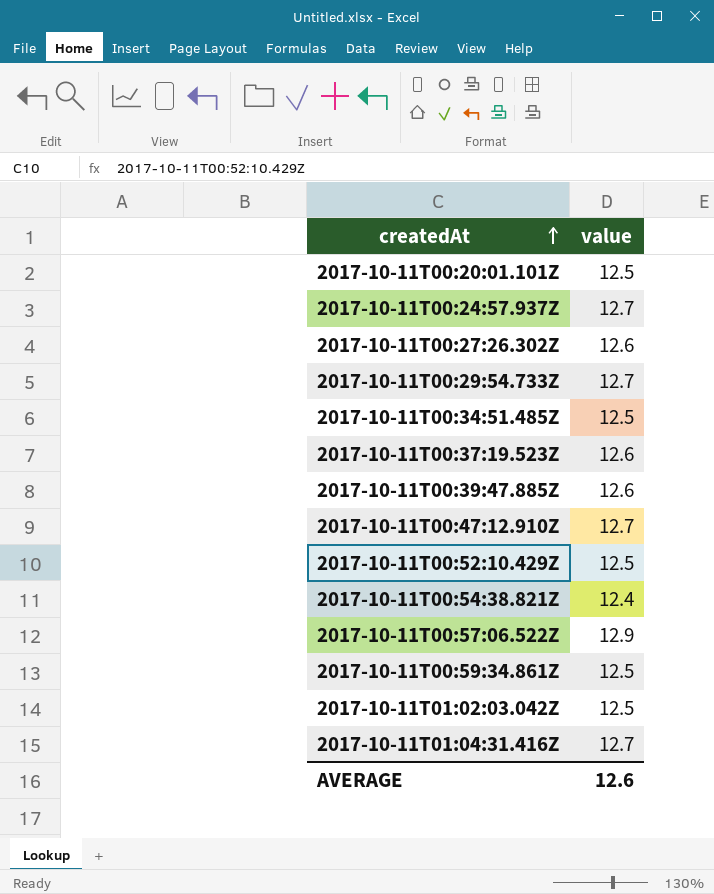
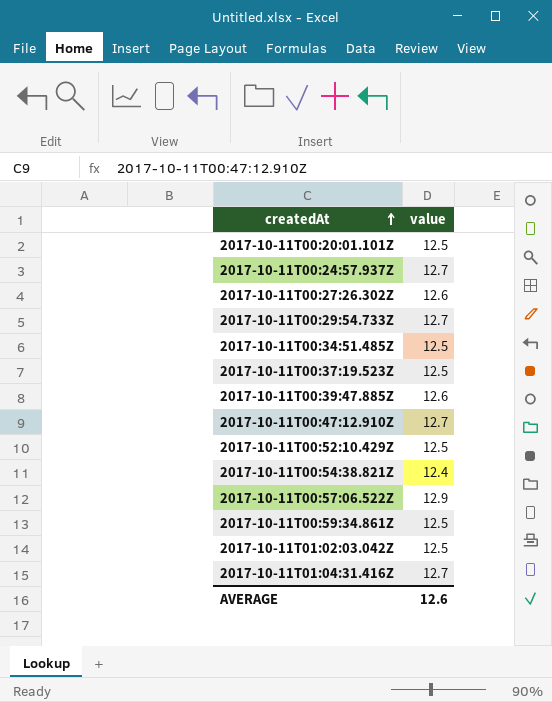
2017-10-11T00:37:19.523Z | value: 12.6 -> 12.5

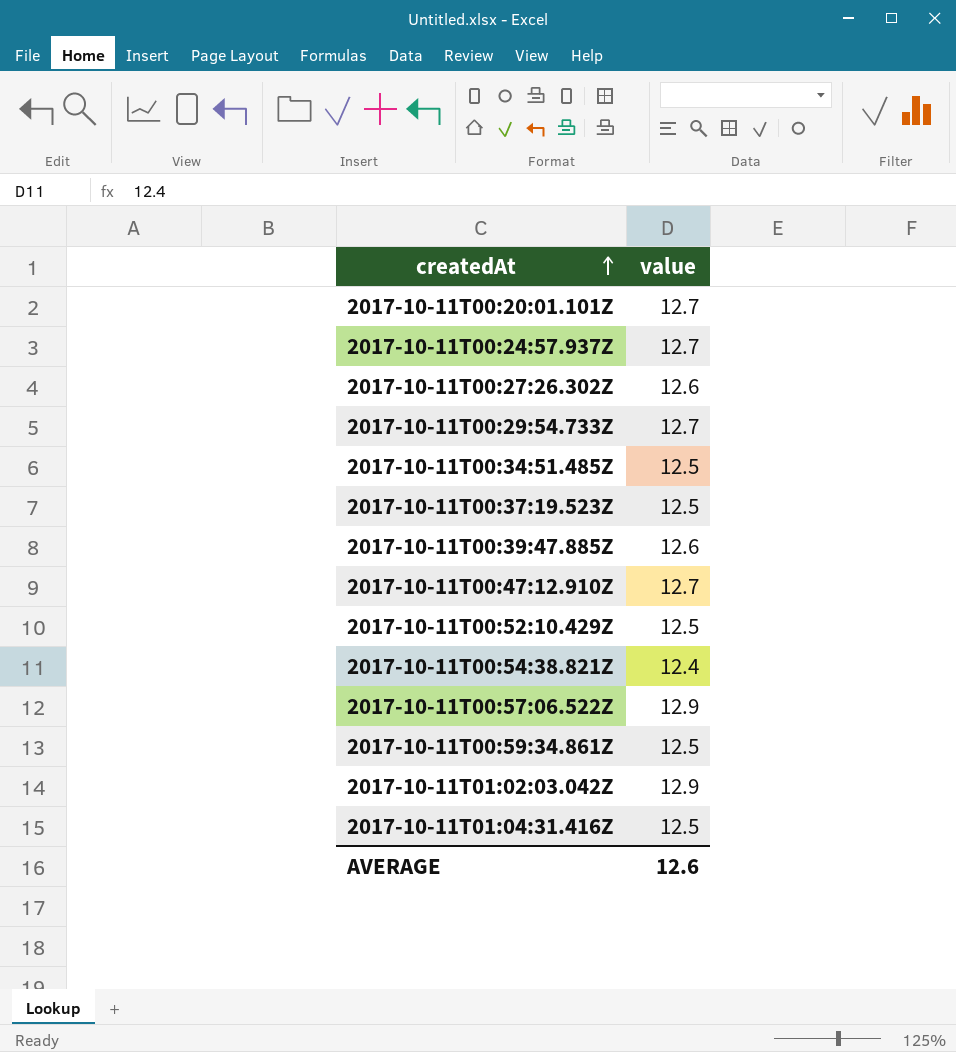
2017-10-11T00:20:01.101Z | value: 12.5 -> 12.7
2017-10-11T01:02:03.042Z | value: 12.5 -> 12.9
2017-10-11T01:04:31.416Z | value: 12.7 -> 12.5

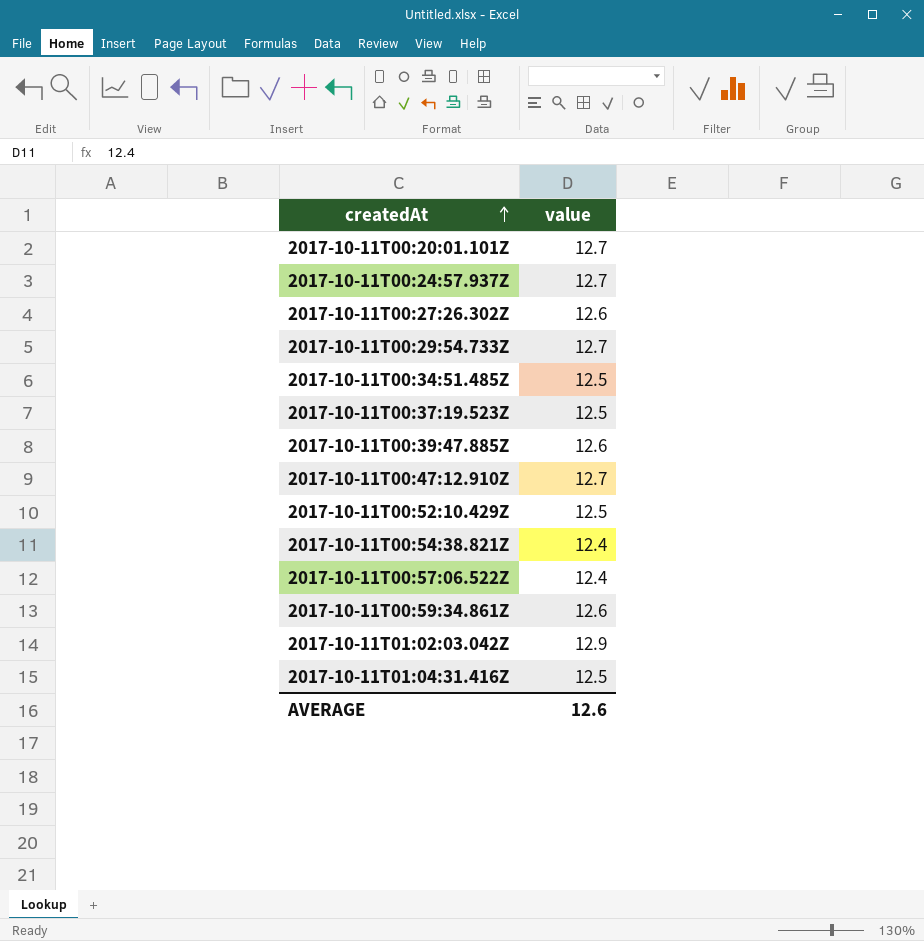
2017-10-11T00:57:06.522Z | value: 12.9 -> 12.4
2017-10-11T00:59:34.861Z | value: 12.5 -> 12.6

